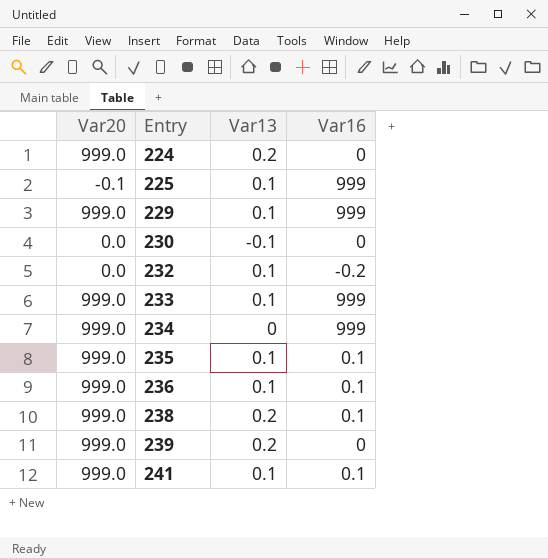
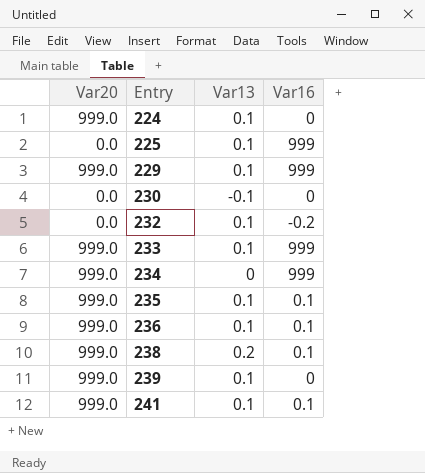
224 | Var13: 0.2 -> 0.1
225 | Var20: -0.1 -> 0.0
239 | Var13: 0.2 -> 0.1

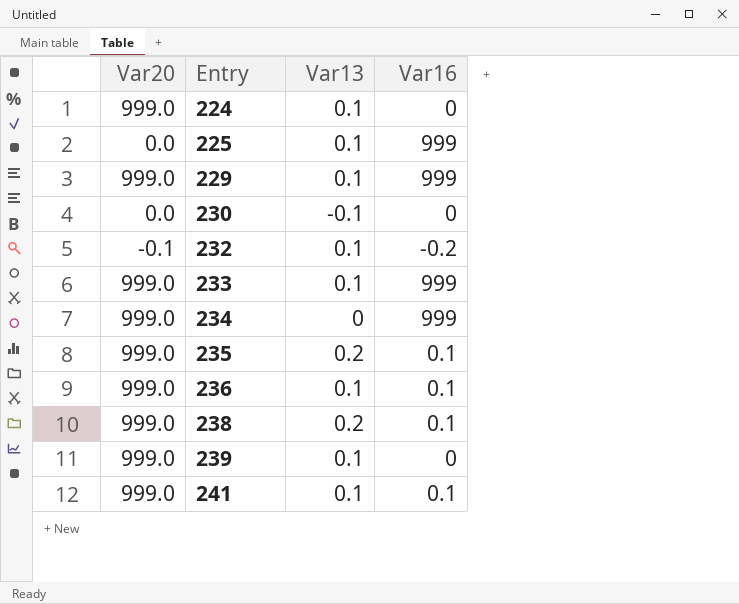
232 | Var20: 0.0 -> -0.1
235 | Var13: 0.1 -> 0.2

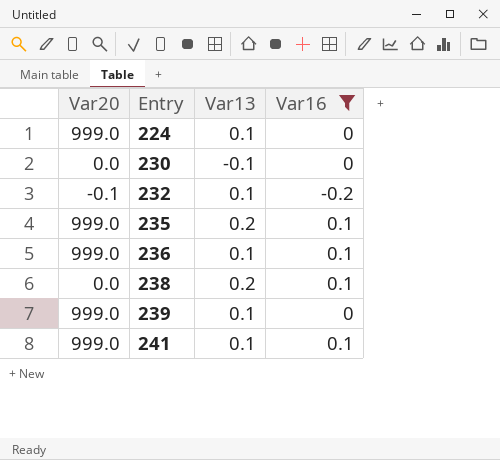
filter: none -> Var16 != 999
238 | Var20: 999.0 -> 0.0

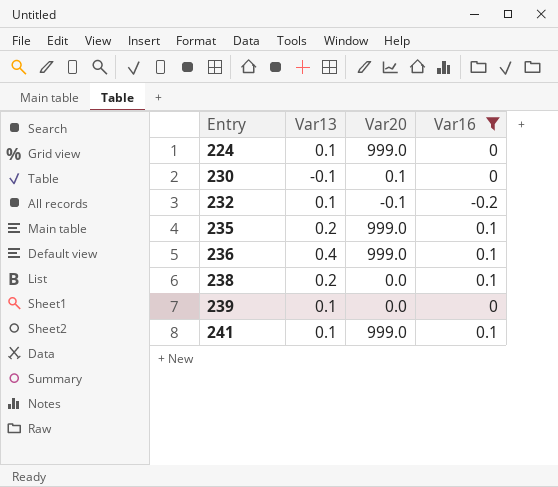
column Var20 | position: 1 -> 3
230 | Var20: 0.0 -> 0.1
236 | Var13: 0.1 -> 0.4
239 | Var20: 999.0 -> 0.0

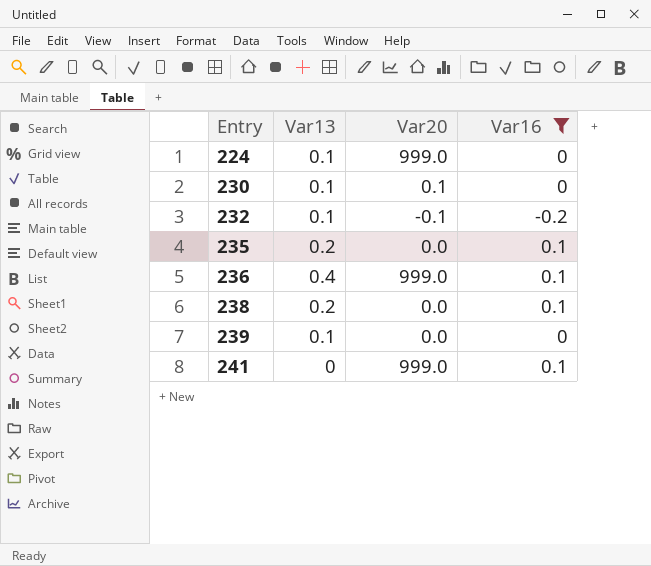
230 | Var13: -0.1 -> 0.1
235 | Var20: 999.0 -> 0.0
241 | Var13: 0.1 -> 0

